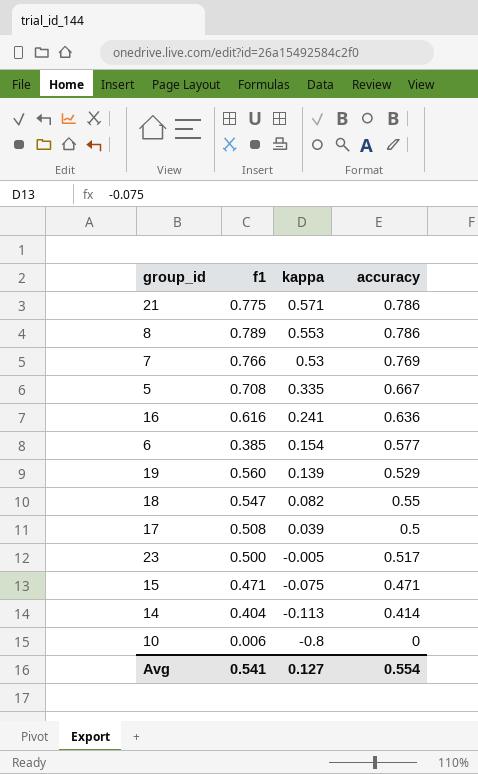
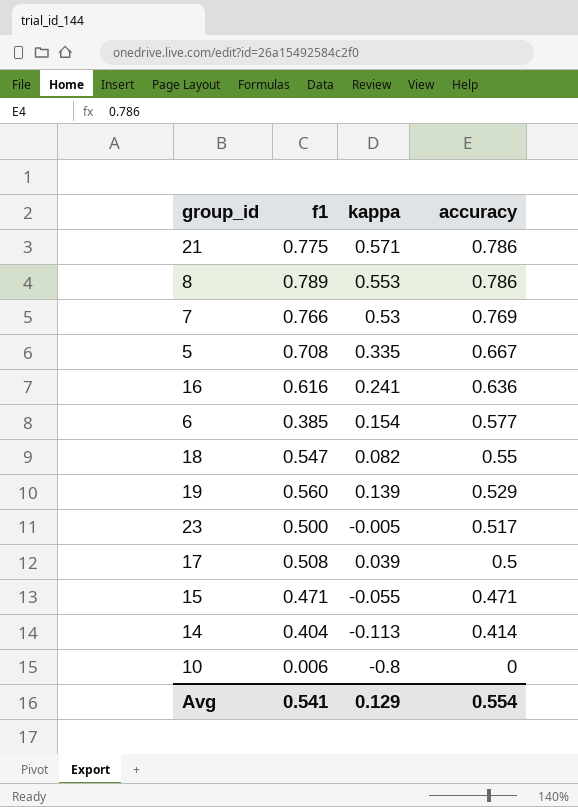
row order: kappa descending -> accuracy descending
15 | kappa: -0.075 -> -0.055
Avg | kappa: 0.127 -> 0.129

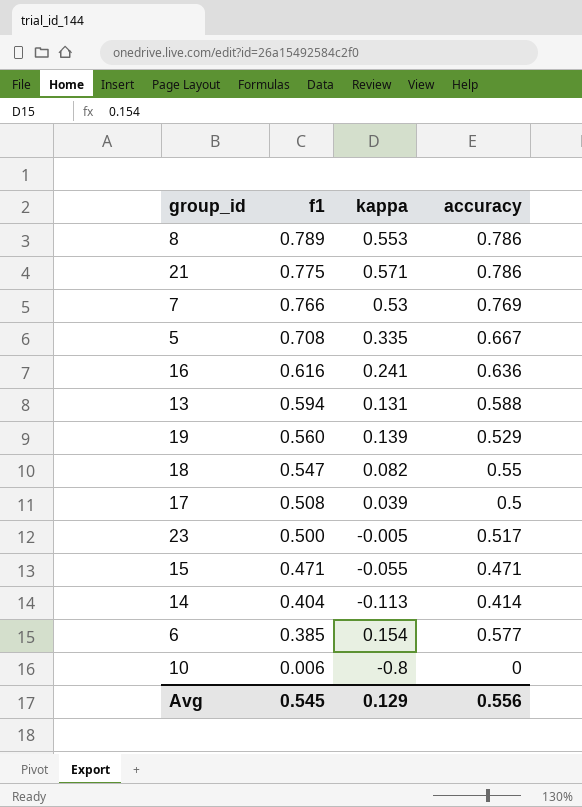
row order: accuracy descending -> f1 descending
row 13: none -> 0.594 | 0.131 | 0.588
Avg | f1: 0.541 -> 0.545
Avg | accuracy: 0.554 -> 0.556

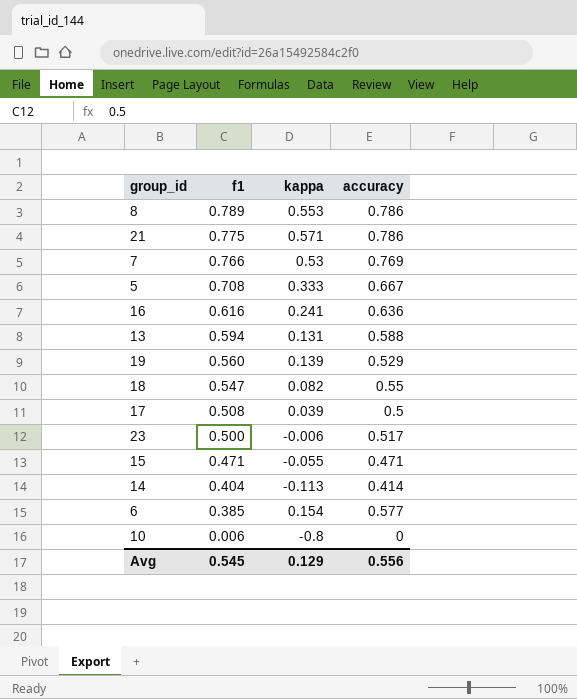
5 | kappa: 0.335 -> 0.333
23 | kappa: -0.005 -> -0.006

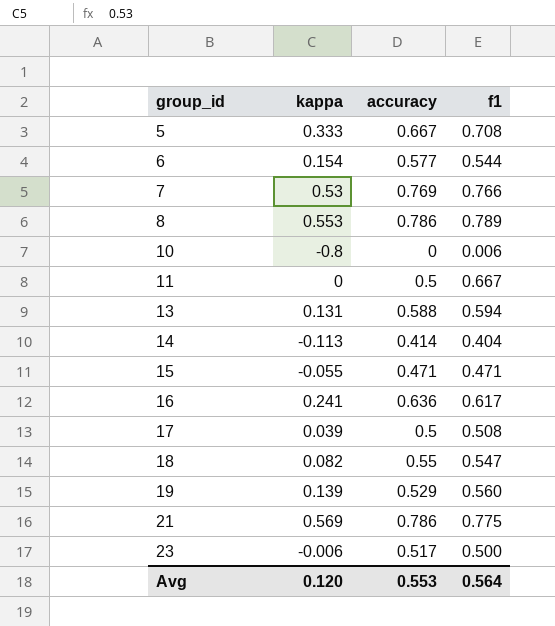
row order: f1 descending -> group_id ascending
column f1 | position: 2 -> 4
6 | f1: 0.385 -> 0.544
row 11: none -> 0 | 0.5 | 0.667
16 | f1: 0.616 -> 0.617
21 | kappa: 0.571 -> 0.569
Avg | kappa: 0.129 -> 0.120
Avg | accuracy: 0.556 -> 0.553
Avg | f1: 0.545 -> 0.564

